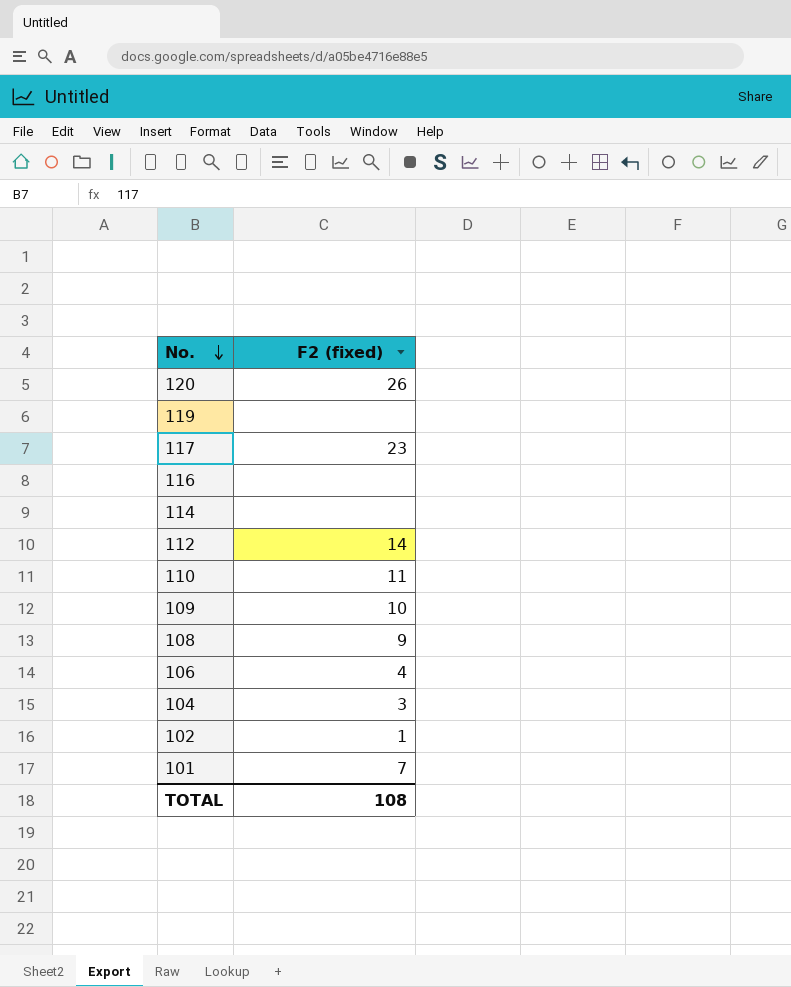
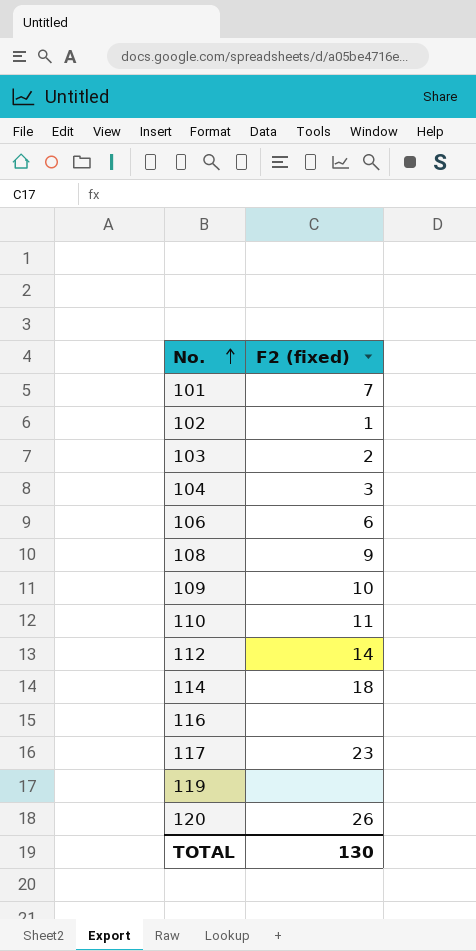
row order: No. descending -> No. ascending
row 103: none -> 2
106 | F2 (fixed): 4 -> 6
114 | F2 (fixed): none -> 18
TOTAL | F2 (fixed): 108 -> 130

